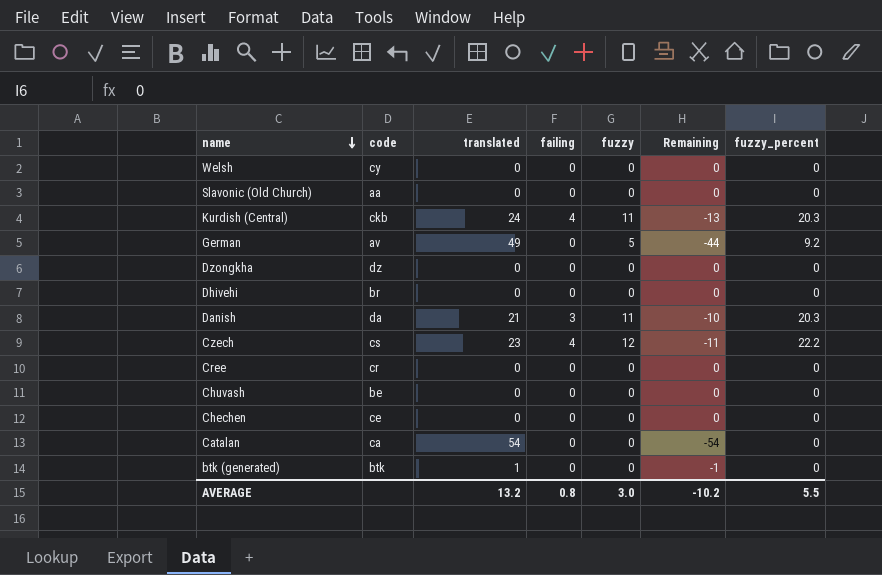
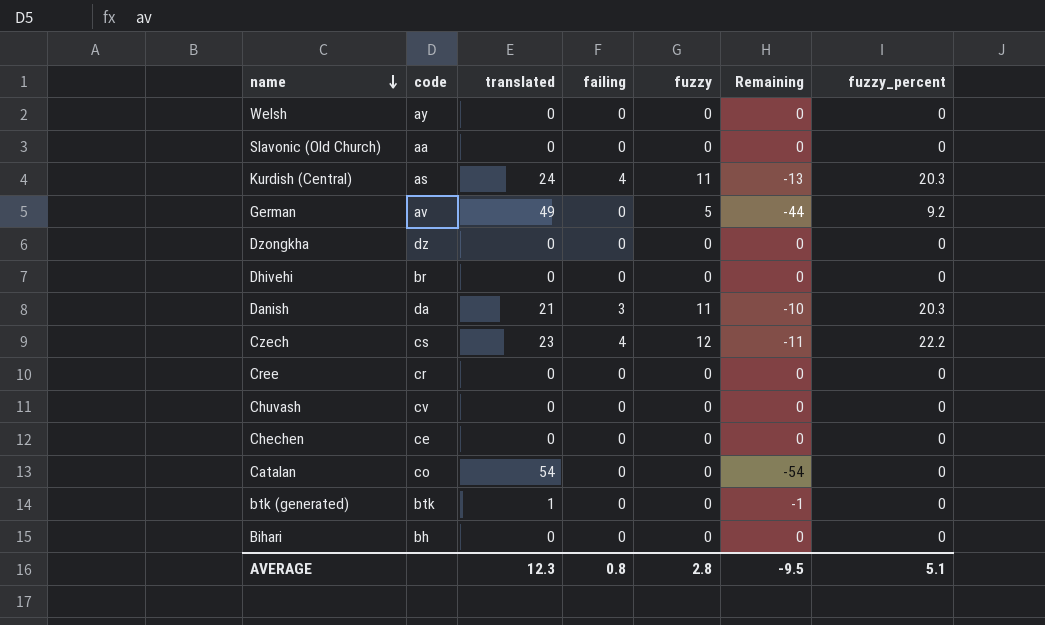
Welsh | code: cy -> ay
Kurdish (Central) | code: ckb -> as
Chuvash | code: be -> cv
Catalan | code: ca -> co
row Bihari: none -> bh | 0 | 0 | 0 | 0 | 0
AVERAGE | translated: 13.2 -> 12.3
AVERAGE | fuzzy: 3.0 -> 2.8
AVERAGE | Remaining: -10.2 -> -9.5
AVERAGE | fuzzy_percent: 5.5 -> 5.1

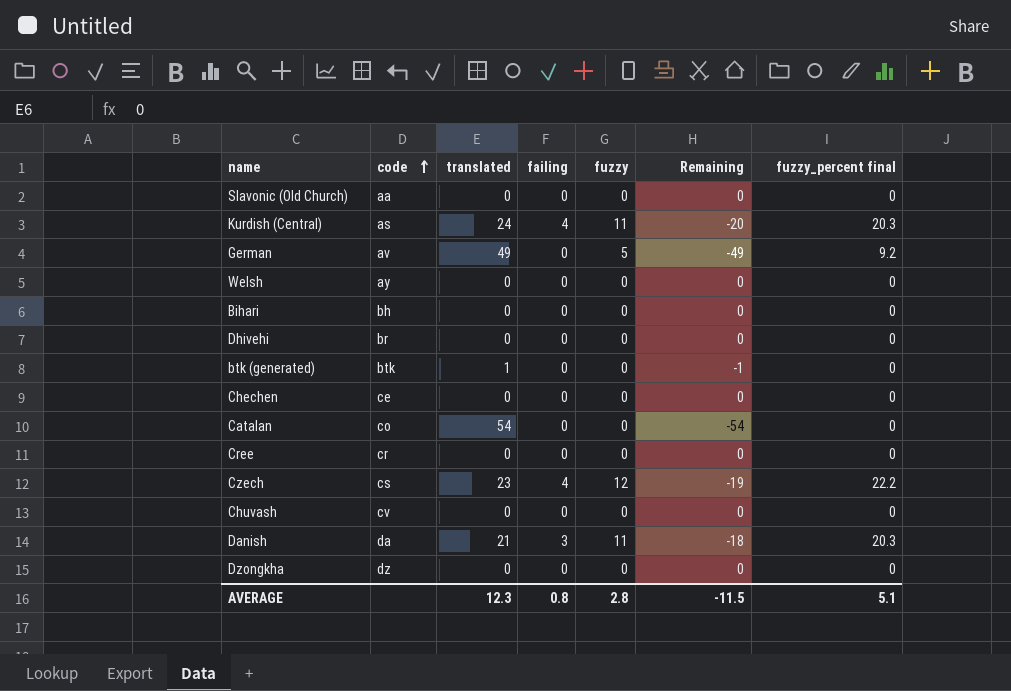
row order: name descending -> code ascending
column Remaining | formula: [fuzzy] - [translated] -> [failing] - [translated]
column name: fuzzy_percent -> fuzzy_percent final
AVERAGE | Remaining: -9.5 -> -11.5

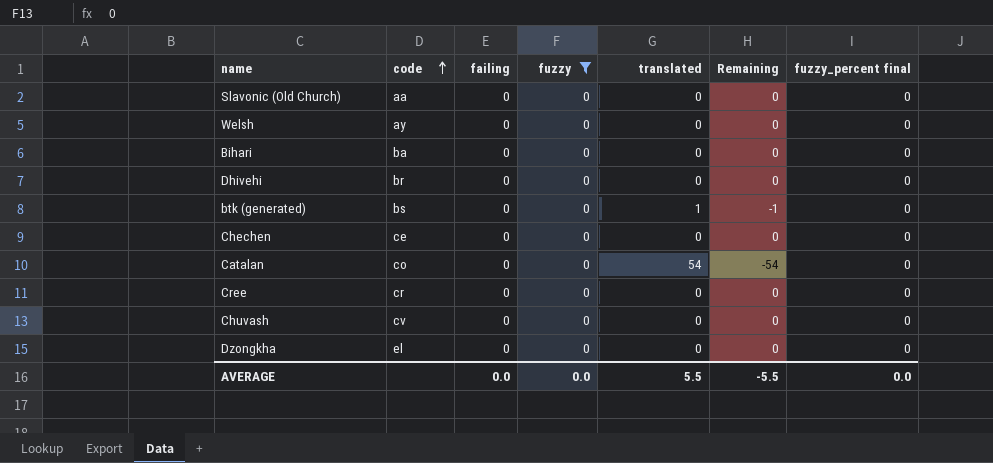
filter: none -> fuzzy = 0
column translated | position: 3 -> 5
Bihari | code: bh -> ba
btk (generated) | code: btk -> bs
Dzongkha | code: dz -> el
AVERAGE | failing: 0.8 -> 0.0
AVERAGE | fuzzy: 2.8 -> 0.0
AVERAGE | translated: 12.3 -> 5.5
AVERAGE | Remaining: -11.5 -> -5.5
AVERAGE | fuzzy_percent final: 5.1 -> 0.0

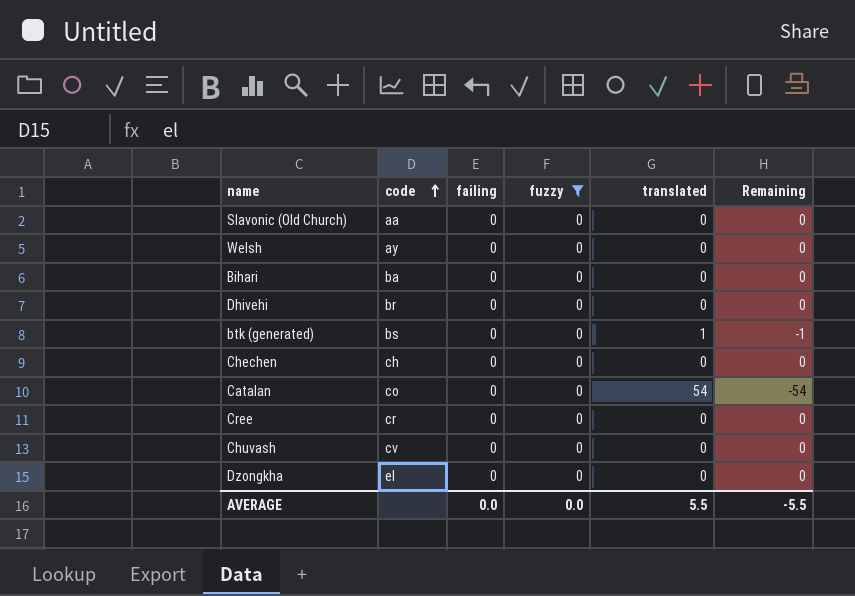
column fuzzy_percent final | position: 7 -> none
Chechen | code: ce -> ch

